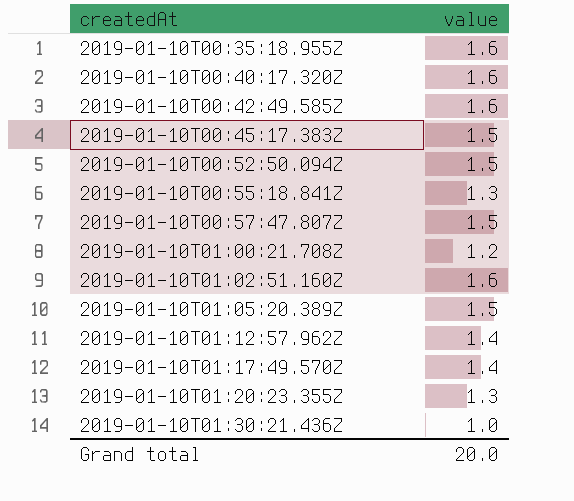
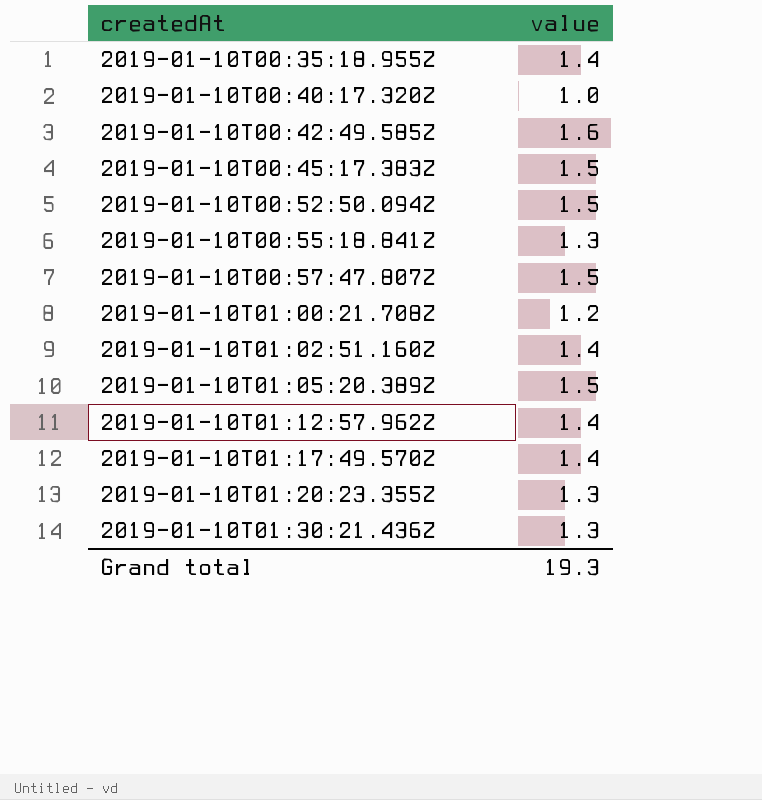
2019-01-10T00:35:18.955Z | value: 1.6 -> 1.4
2019-01-10T00:40:17.320Z | value: 1.6 -> 1.0
2019-01-10T01:02:51.160Z | value: 1.6 -> 1.4
2019-01-10T01:30:21.436Z | value: 1.0 -> 1.3
Grand total | value: 20.0 -> 19.3

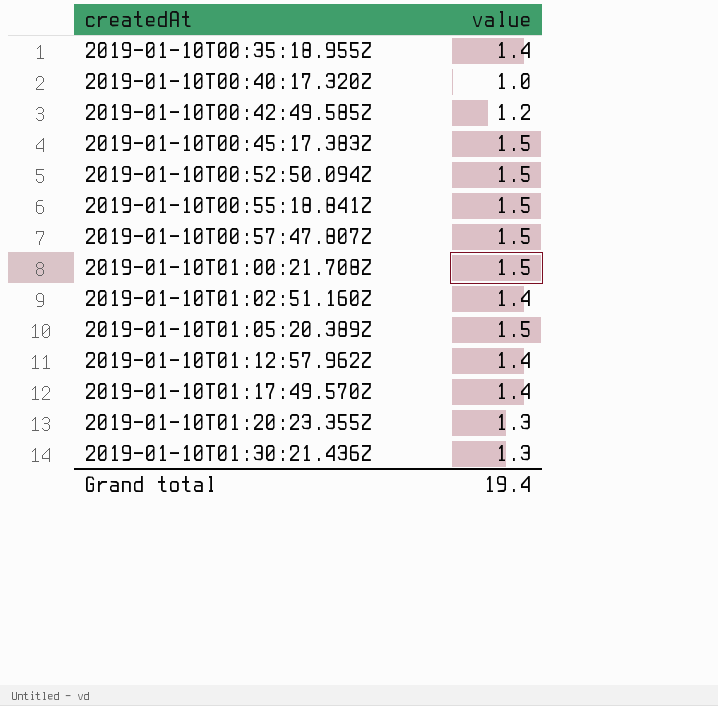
2019-01-10T00:42:49.585Z | value: 1.6 -> 1.2
2019-01-10T00:55:18.841Z | value: 1.3 -> 1.5
2019-01-10T01:00:21.708Z | value: 1.2 -> 1.5
Grand total | value: 19.3 -> 19.4

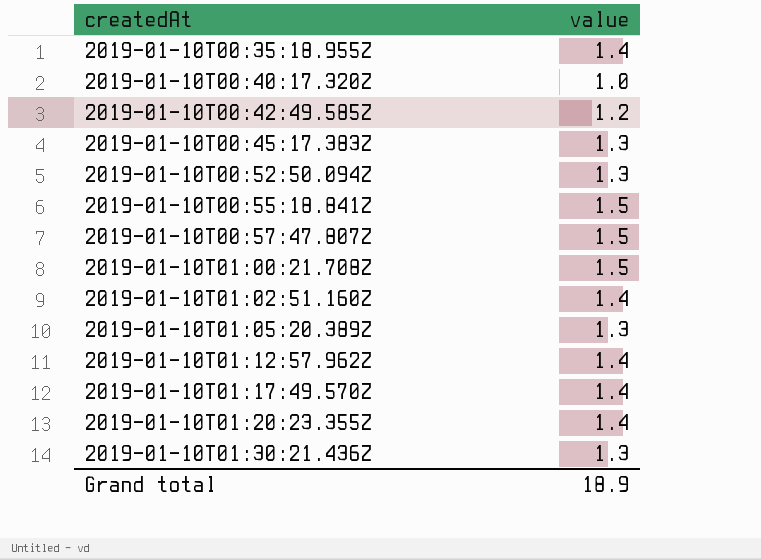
2019-01-10T00:45:17.383Z | value: 1.5 -> 1.3
2019-01-10T00:52:50.094Z | value: 1.5 -> 1.3
2019-01-10T01:05:20.389Z | value: 1.5 -> 1.3
2019-01-10T01:20:23.355Z | value: 1.3 -> 1.4
Grand total | value: 19.4 -> 18.9

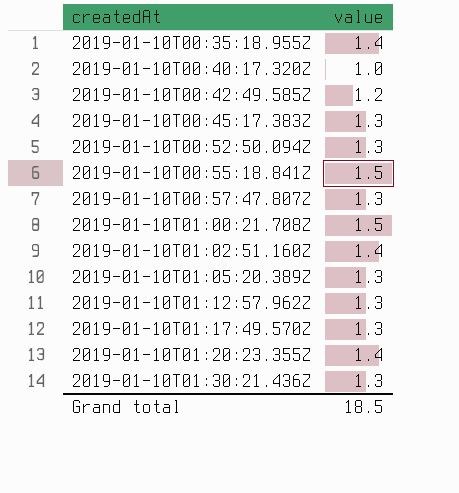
2019-01-10T00:57:47.807Z | value: 1.5 -> 1.3
2019-01-10T01:12:57.962Z | value: 1.4 -> 1.3
2019-01-10T01:17:49.570Z | value: 1.4 -> 1.3
Grand total | value: 18.9 -> 18.5

